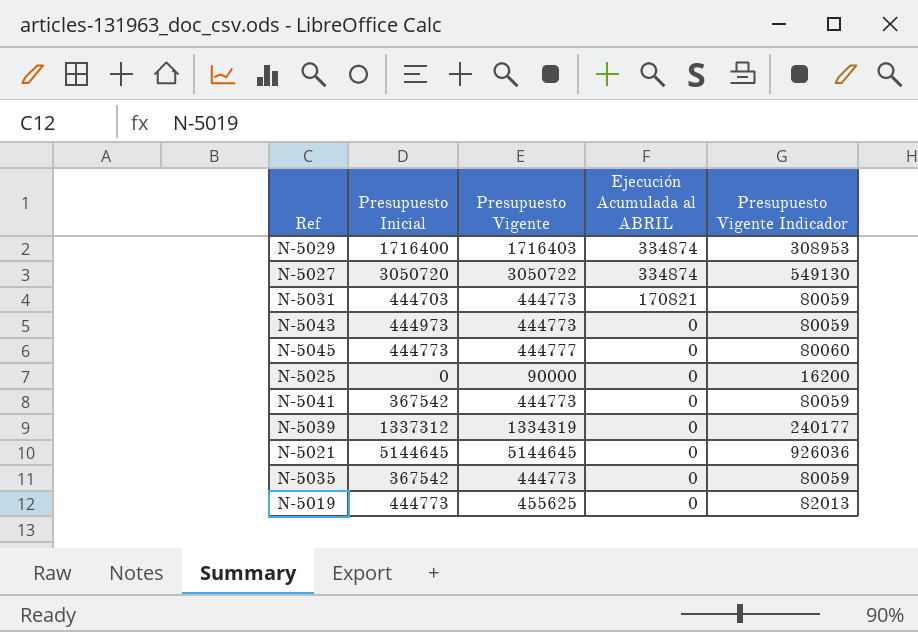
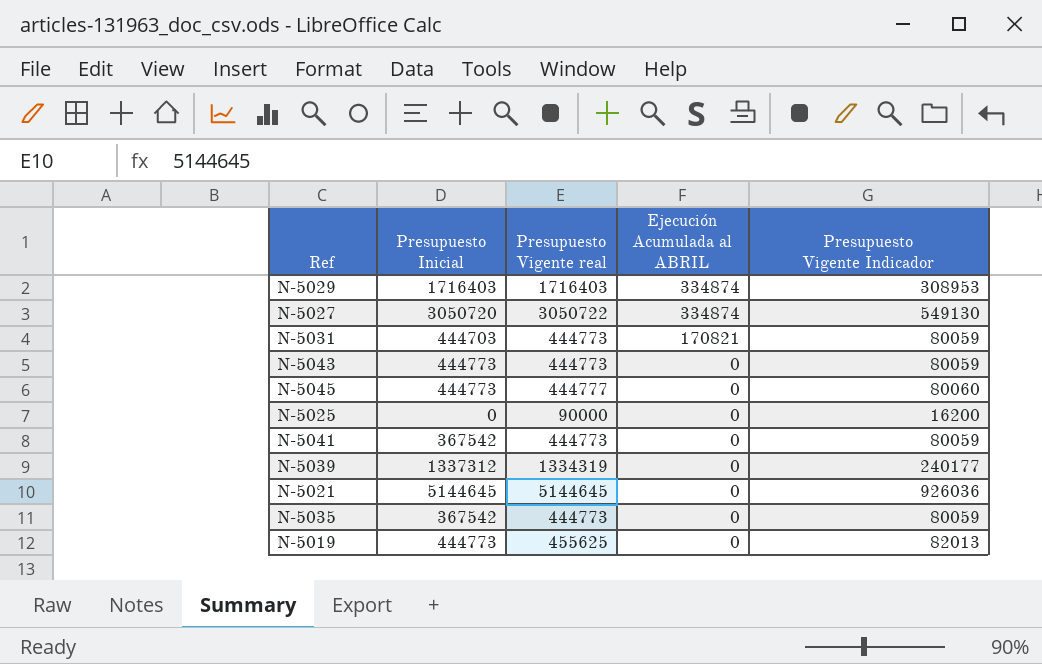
column name: Presupuesto Vigente -> Presupuesto Vigente real
N-5029 | Presupuesto Inicial: 1716400 -> 1716403
N-5043 | Presupuesto Inicial: 444973 -> 444773

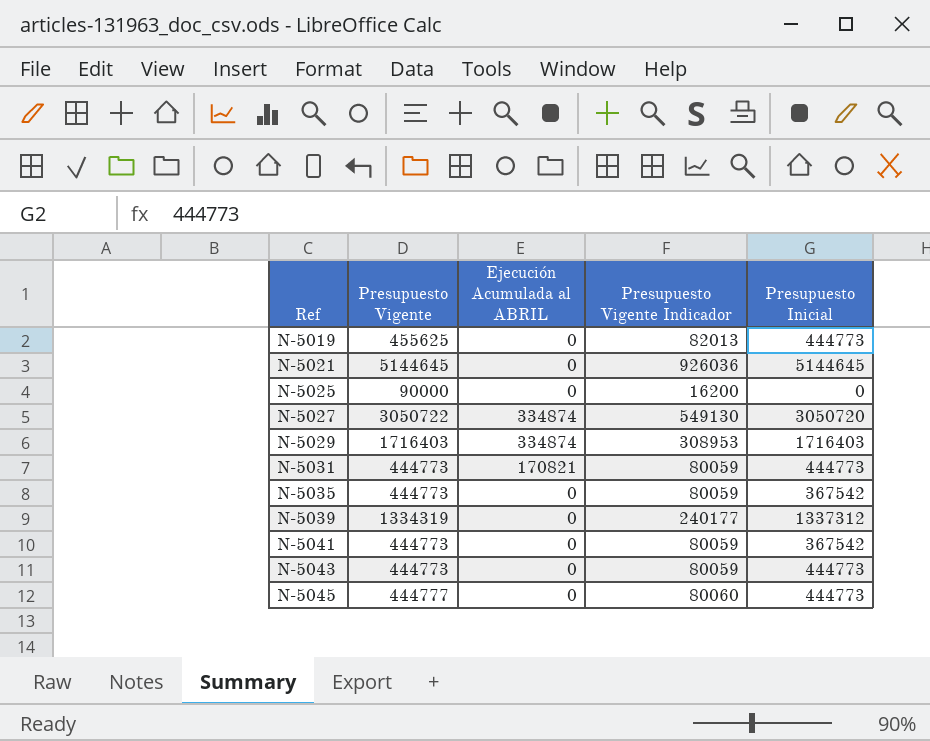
row order: Ejecución Acumulada al ABRIL descending -> Ref ascending
column name: Presupuesto Vigente real -> Presupuesto Vigente
column Presupuesto Inicial | position: 2 -> 5
N-5031 | Presupuesto Inicial: 444703 -> 444773

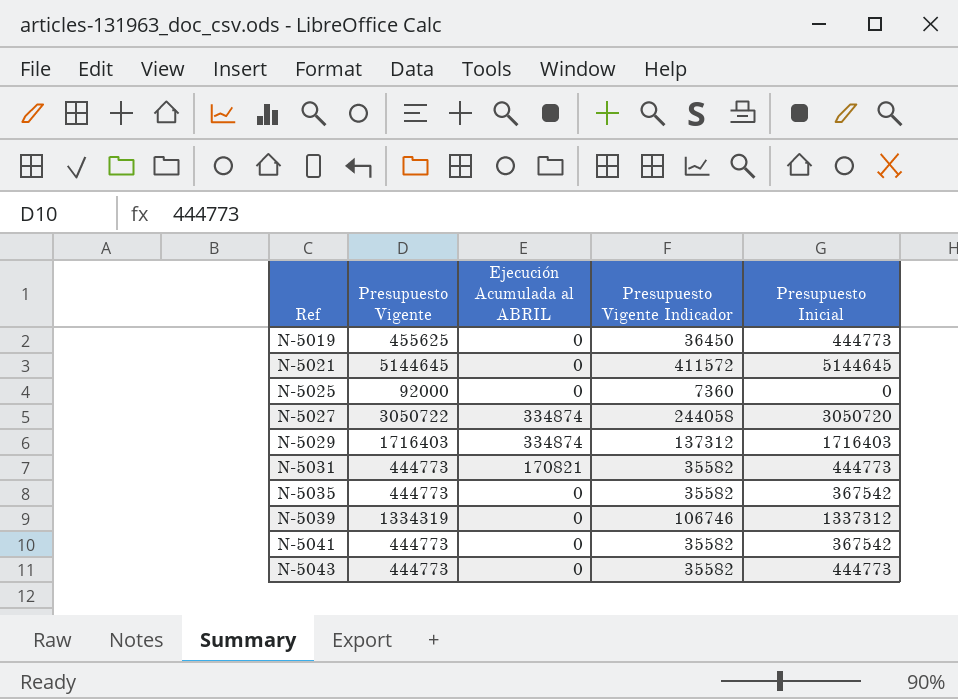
column Presupuesto Vigente Indicador | formula: [Presupuesto Vigente] * 0,18 -> [Presupuesto Vigente] * 0,08
row N-5045: 444777 | 0 | 80060 | 444773 -> none
N-5025 | Presupuesto Vigente: 90000 -> 92000

